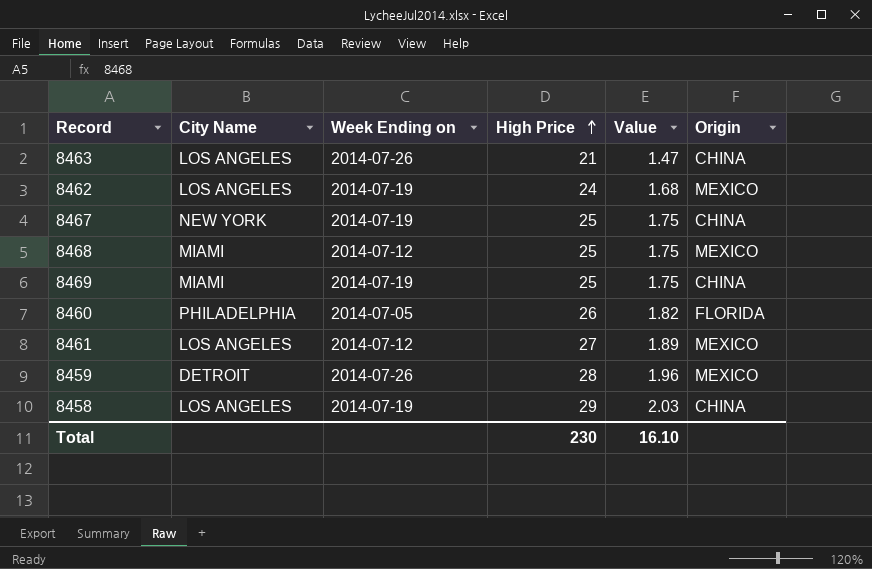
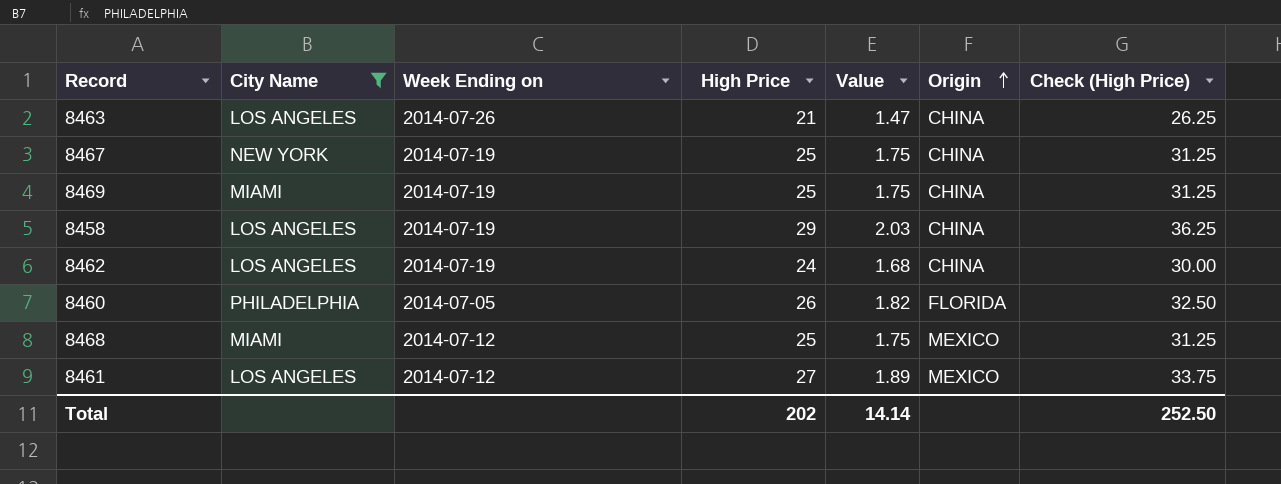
filter: none -> City Name != DETROIT
row order: High Price ascending -> Origin ascending
column Check (High Price) | formula: none -> [High Price] * 1.25
8462 | Origin: MEXICO -> CHINA
Total | High Price: 230 -> 202
Total | Value: 16.10 -> 14.14

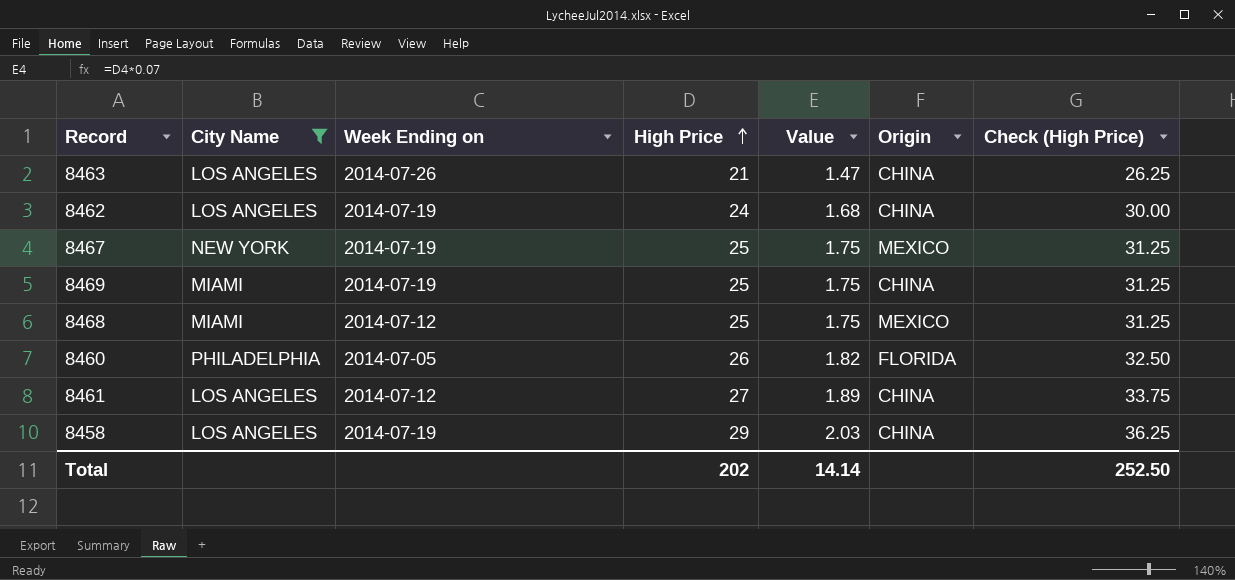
row order: Origin ascending -> High Price ascending
8467 | Origin: CHINA -> MEXICO
8461 | Origin: MEXICO -> CHINA

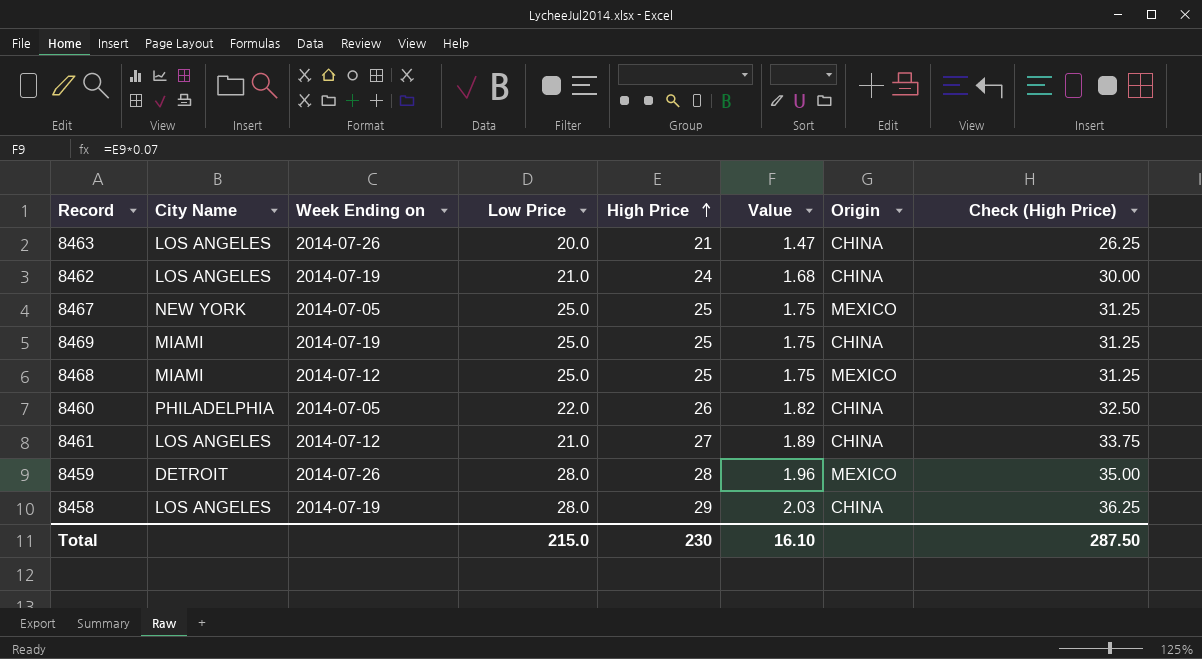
filter: City Name != DETROIT -> none
column Low Price | position: none -> 4
8467 | Week Ending on: 2014-07-19 -> 2014-07-05
8460 | Origin: FLORIDA -> CHINA
Total | High Price: 202 -> 230
Total | Value: 14.14 -> 16.10
Total | Check (High Price): 252.50 -> 287.50

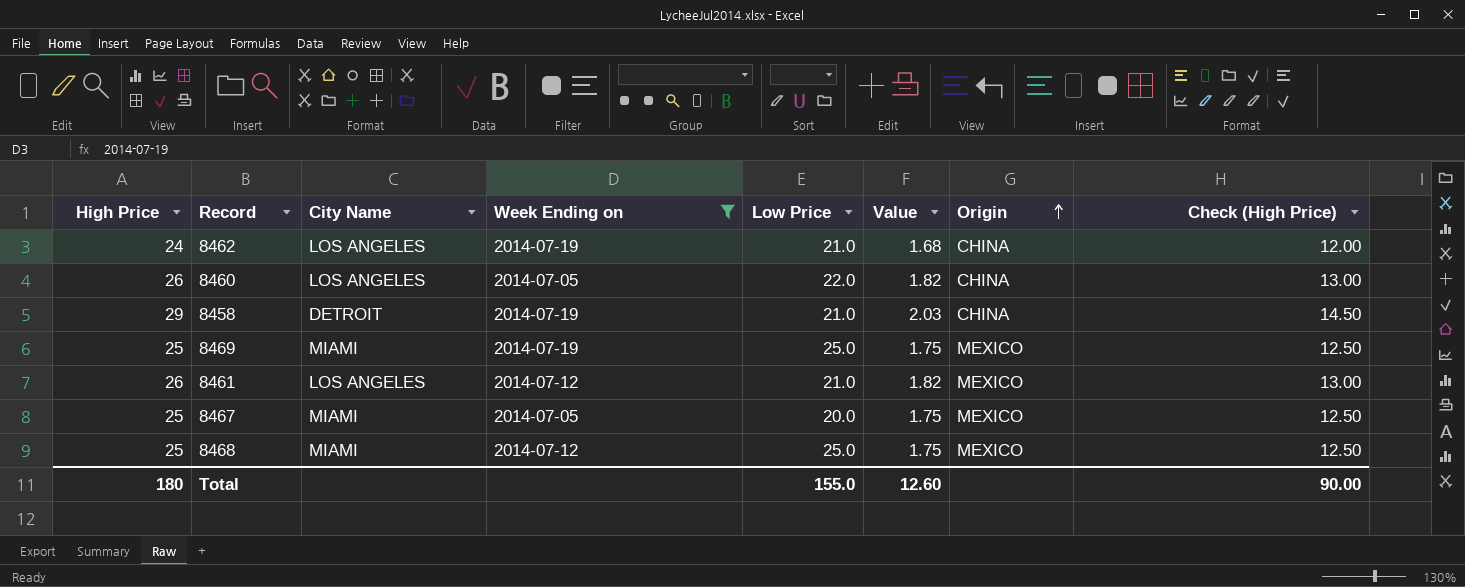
filter: none -> Week Ending on != 2014-07-26
row order: High Price ascending -> Origin ascending
column High Price | position: 5 -> 1
column Check (High Price) | formula: [High Price] * 1.25 -> [High Price] * 0.5
8460 | City Name: PHILADELPHIA -> LOS ANGELES
8458 | City Name: LOS ANGELES -> DETROIT
8458 | Low Price: 28.0 -> 21.0
8469 | Origin: CHINA -> MEXICO
8461 | High Price: 27 -> 26
8461 | Value: 1.89 -> 1.82
8461 | Origin: CHINA -> MEXICO
8467 | City Name: NEW YORK -> MIAMI
8467 | Low Price: 25.0 -> 20.0
Total | High Price: 230 -> 180
Total | Low Price: 215.0 -> 155.0
Total | Value: 16.10 -> 12.60
Total | Check (High Price): 287.50 -> 90.00

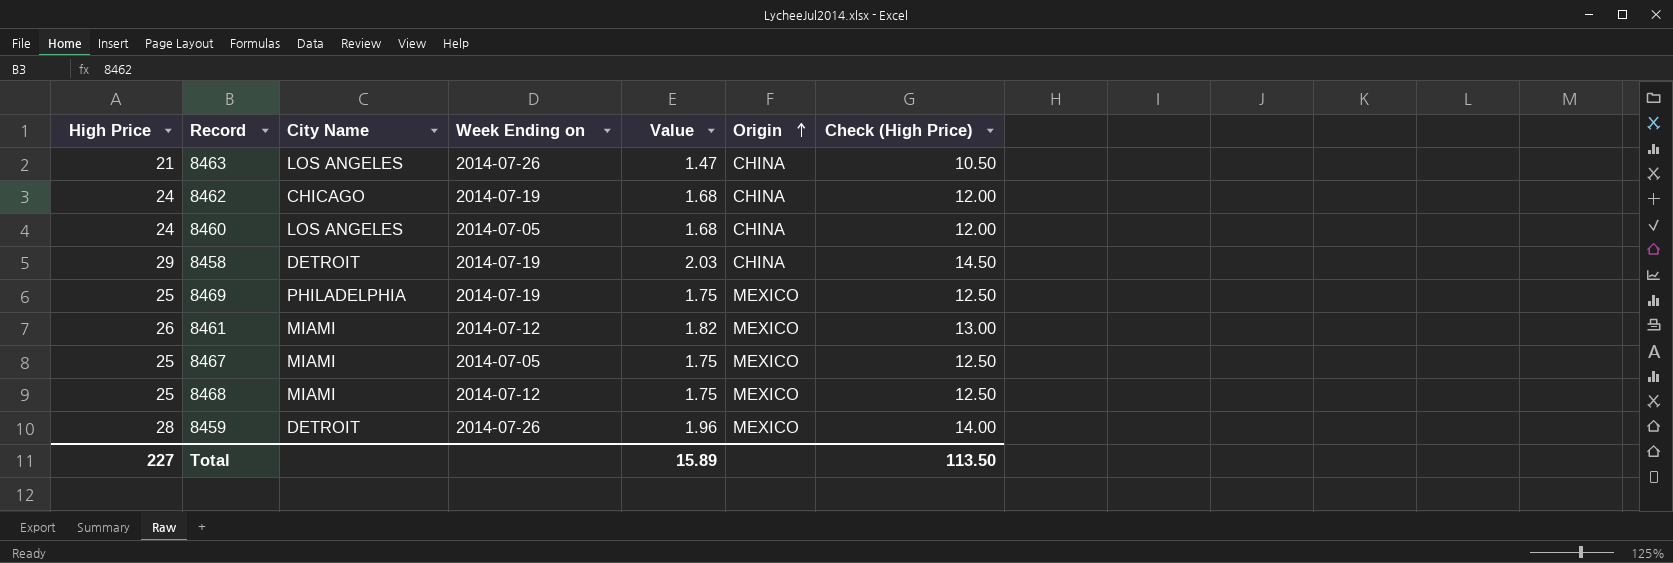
filter: Week Ending on != 2014-07-26 -> none
column Low Price | position: 5 -> none
8462 | City Name: LOS ANGELES -> CHICAGO
8460 | High Price: 26 -> 24
8460 | Value: 1.82 -> 1.68
8460 | Check (High Price): 13.00 -> 12.00
8469 | City Name: MIAMI -> PHILADELPHIA
8461 | City Name: LOS ANGELES -> MIAMI
Total | High Price: 180 -> 227
Total | Value: 12.60 -> 15.89
Total | Check (High Price): 90.00 -> 113.50

